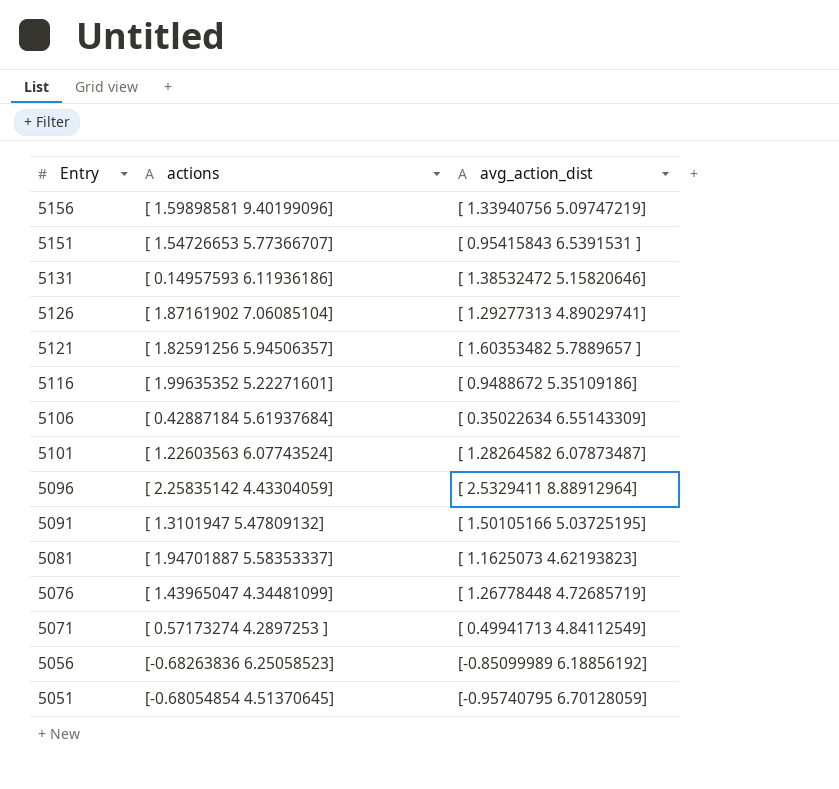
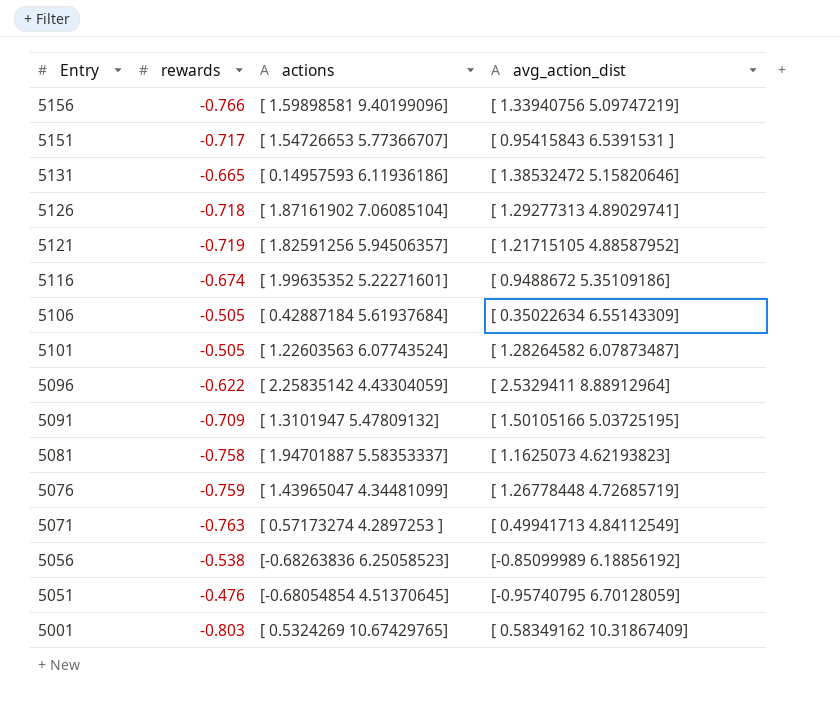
column rewards | position: none -> 2
5121 | avg_action_dist: [ 1.60353482 5.7889657 ] -> [ 1.21715105 4.88587952]
row 5001: none -> -0.803 | [ 0.5324269 10.67429765] | [ 0.58349162 10.31867409]

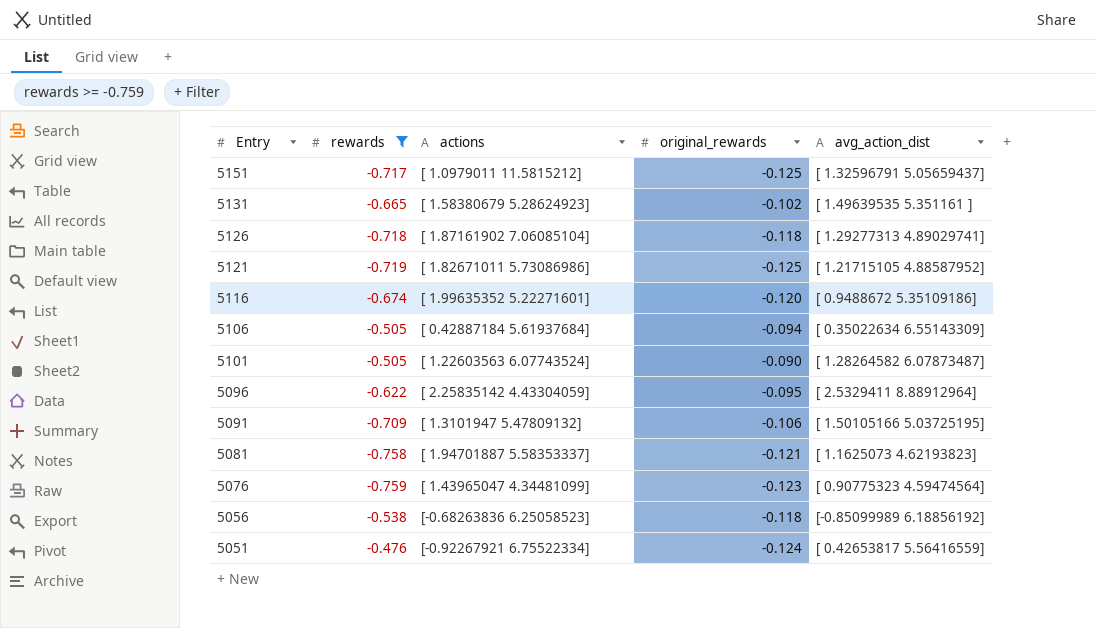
filter: none -> rewards >= -0.759
column original_rewards | position: none -> 4
5151 | actions: [ 1.54726653 5.77366707] -> [ 1.0979011 11.5815212]
5151 | avg_action_dist: [ 0.95415843 6.5391531 ] -> [ 1.32596791 5.05659437]
5131 | actions: [ 0.14957593 6.11936186] -> [ 1.58380679 5.28624923]
5131 | avg_action_dist: [ 1.38532472 5.15820646] -> [ 1.49639535 5.351161 ]
5121 | actions: [ 1.82591256 5.94506357] -> [ 1.82671011 5.73086986]
5076 | avg_action_dist: [ 1.26778448 4.72685719] -> [ 0.90775323 4.59474564]
5051 | actions: [-0.68054854 4.51370645] -> [-0.92267921 6.75522334]
5051 | avg_action_dist: [-0.95740795 6.70128059] -> [ 0.42653817 5.56416559]

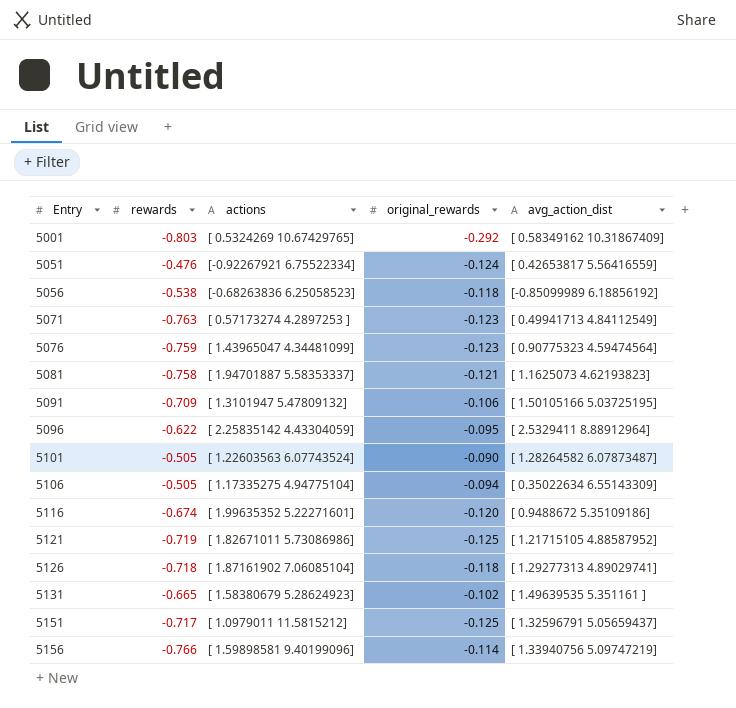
filter: rewards >= -0.759 -> none
row order: Entry descending -> Entry ascending
5106 | actions: [ 0.42887184 5.61937684] -> [ 1.17335275 4.94775104]

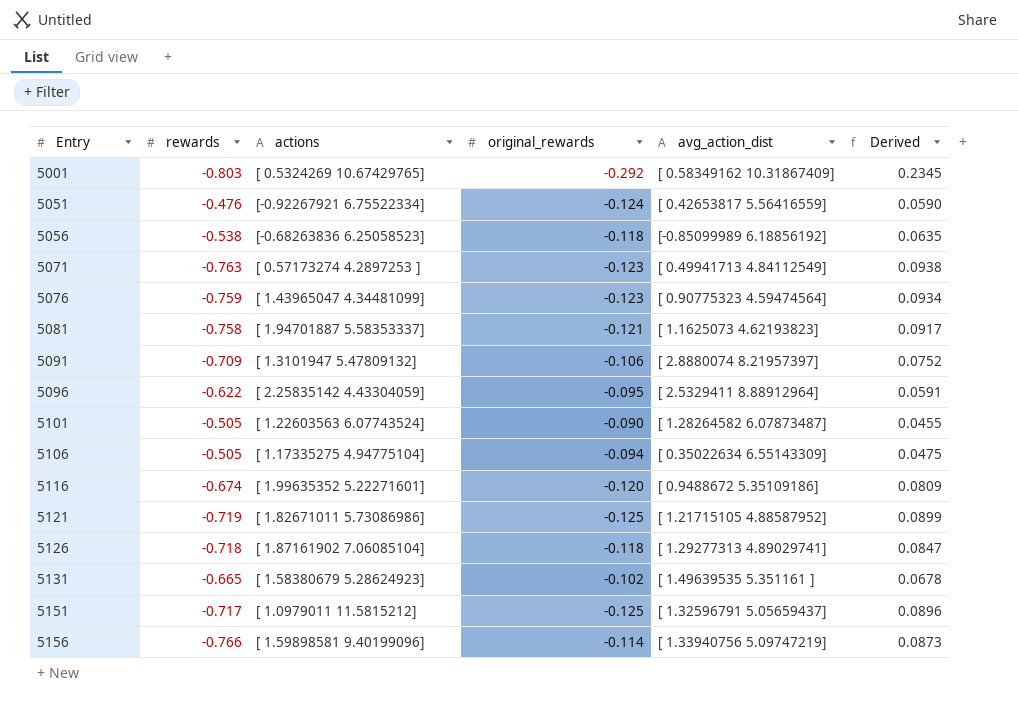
column Derived | formula: none -> [rewards] * [original_rewards]
5091 | avg_action_dist: [ 1.50105166 5.03725195] -> [ 2.8880074 8.21957397]

